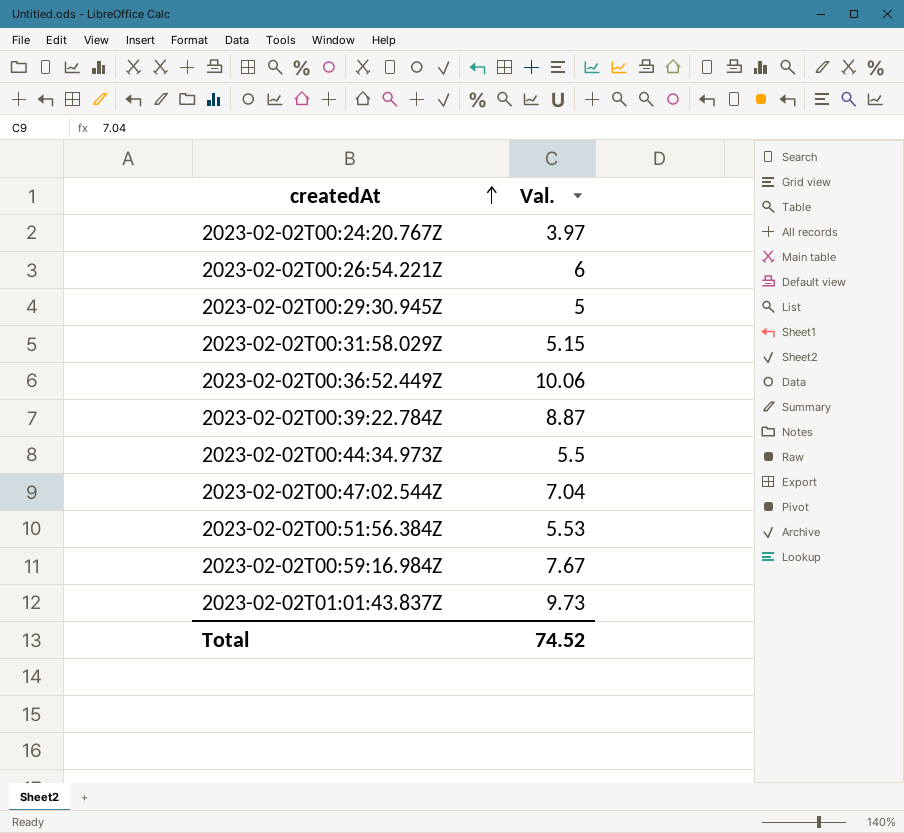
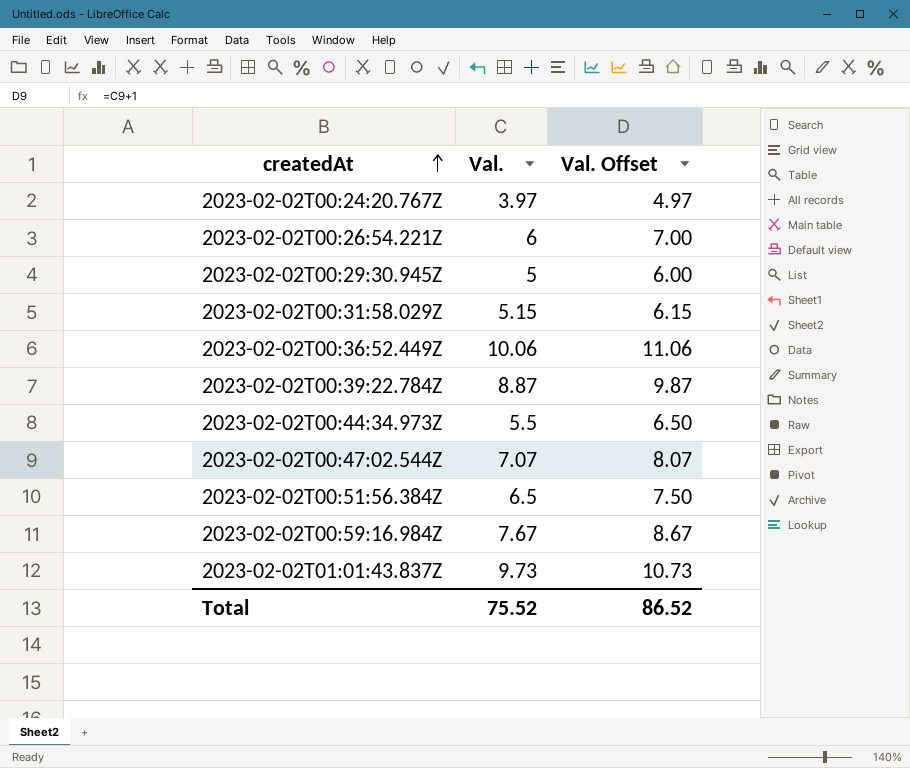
column Val. Offset | formula: none -> [Val.] + 1
2023-02-02T00:47:02.544Z | Val.: 7.04 -> 7.07
2023-02-02T00:51:56.384Z | Val.: 5.53 -> 6.5
Total | Val.: 74.52 -> 75.52

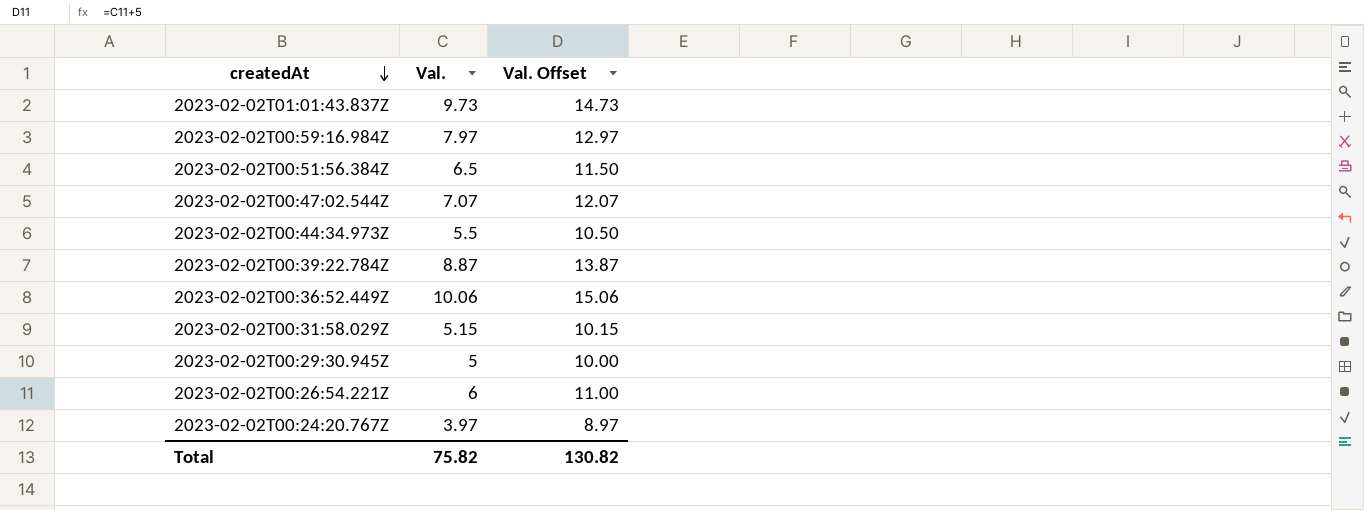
row order: createdAt ascending -> createdAt descending
column Val. Offset | formula: [Val.] + 1 -> [Val.] + 5
2023-02-02T00:59:16.984Z | Val.: 7.67 -> 7.97
Total | Val.: 75.52 -> 75.82
Total | Val. Offset: 86.52 -> 130.82

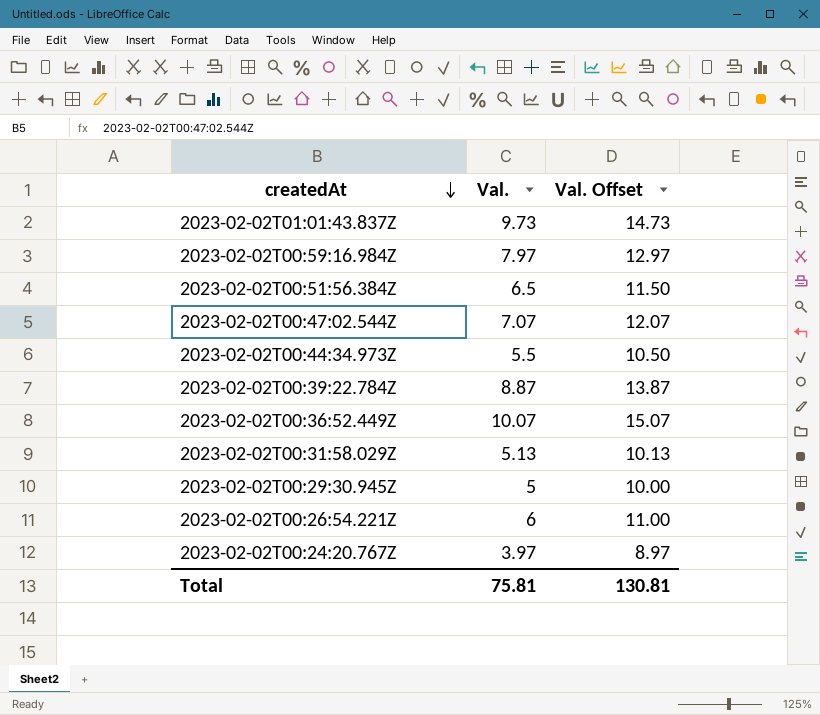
2023-02-02T00:36:52.449Z | Val.: 10.06 -> 10.07
2023-02-02T00:36:52.449Z | Val. Offset: 15.06 -> 15.07
2023-02-02T00:31:58.029Z | Val.: 5.15 -> 5.13
2023-02-02T00:31:58.029Z | Val. Offset: 10.15 -> 10.13
Total | Val.: 75.82 -> 75.81
Total | Val. Offset: 130.82 -> 130.81

